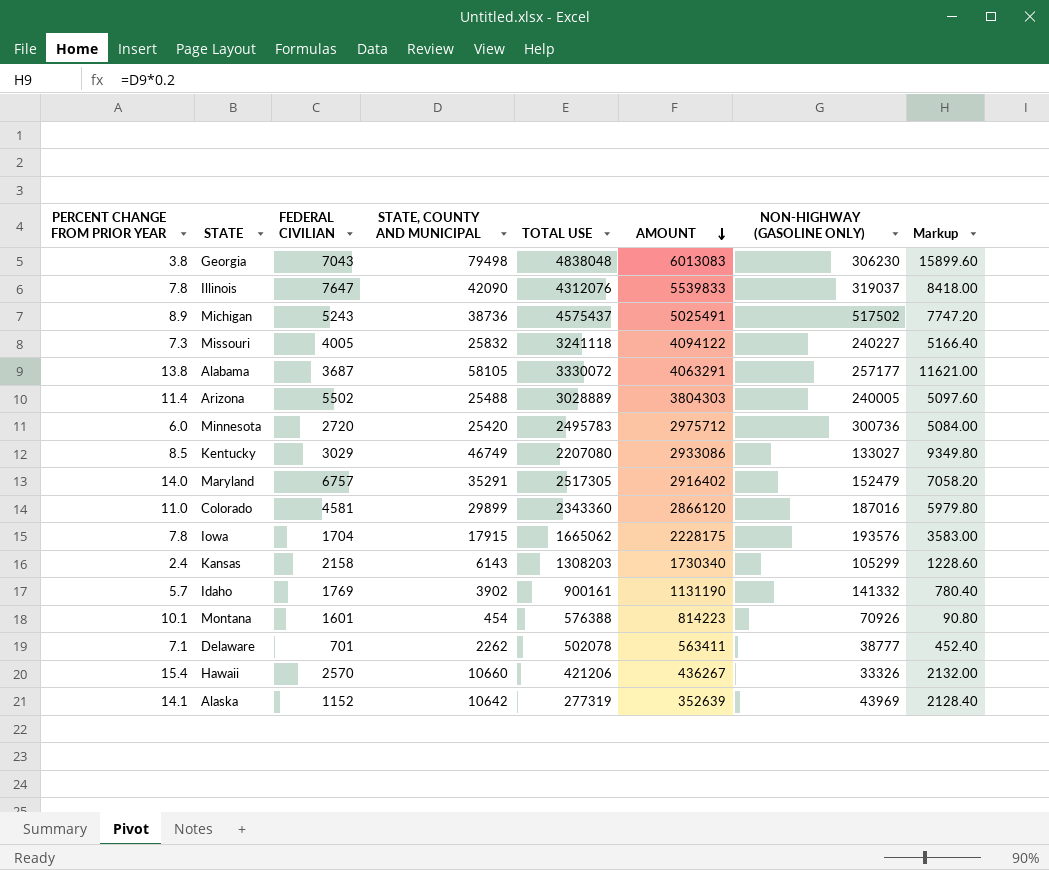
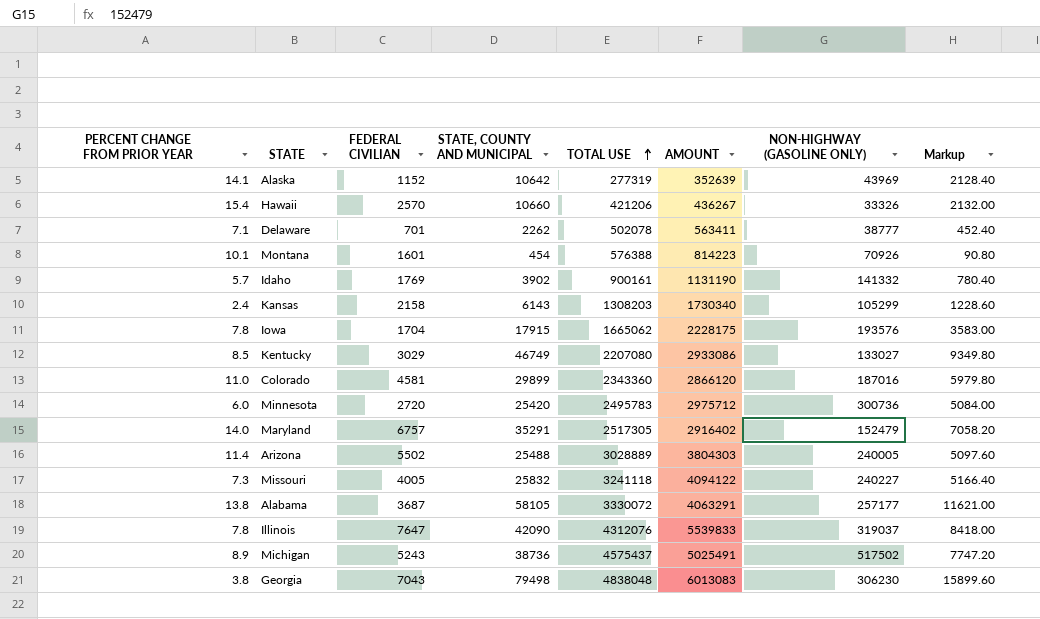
row order: AMOUNT descending -> TOTAL USE ascending

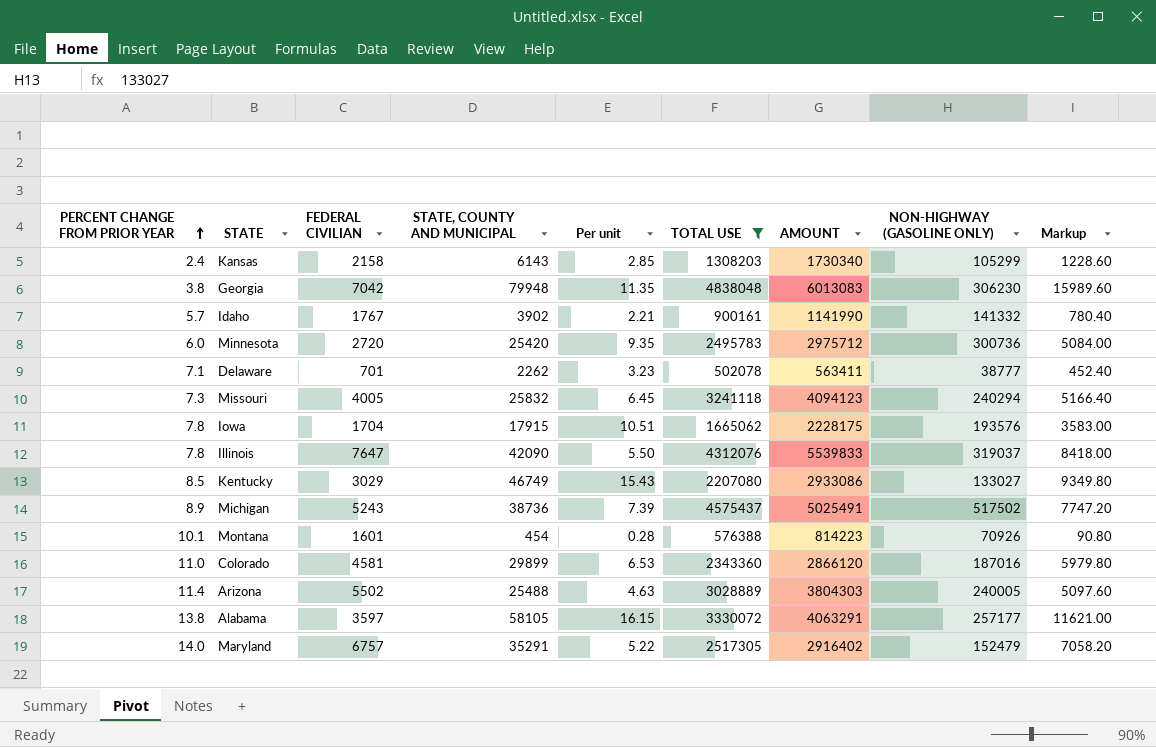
filter: none -> TOTAL USE >= 502078
row order: TOTAL USE ascending -> PERCENT CHANGE FROM PRIOR YEAR ascending
column Per unit | formula: none -> [STATE, COUNTY AND MUNICIPAL] / [FEDERAL CIVILIAN]
Georgia | FEDERAL CIVILIAN: 7043 -> 7042
Georgia | STATE, COUNTY AND MUNICIPAL: 79498 -> 79948
Georgia | Markup: 15899.60 -> 15989.60
Idaho | FEDERAL CIVILIAN: 1769 -> 1767
Idaho | AMOUNT: 1131190 -> 1141990
Missouri | AMOUNT: 4094122 -> 4094123
Missouri | NON-HIGHWAY (GASOLINE ONLY): 240227 -> 240294
Alabama | FEDERAL CIVILIAN: 3687 -> 3597

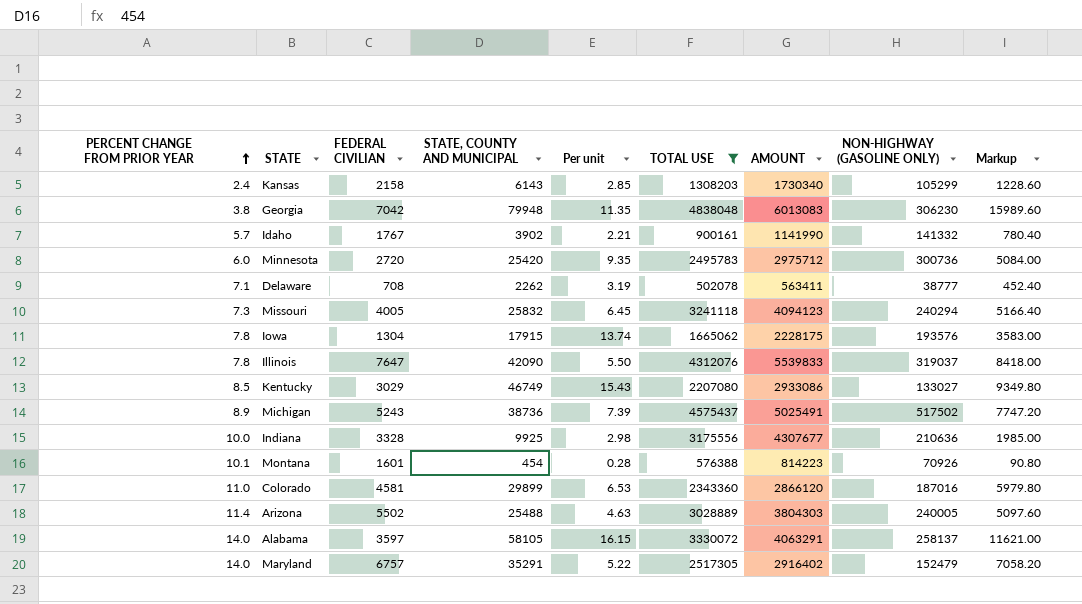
Delaware | FEDERAL CIVILIAN: 701 -> 708
Delaware | Per unit: 3.23 -> 3.19
Iowa | FEDERAL CIVILIAN: 1704 -> 1304
Iowa | Per unit: 10.51 -> 13.74
row Indiana: none -> 10.0 | 3328 | 9925 | 2.98 | 3175556 | 4307677 | 210636 | 1985.00
Alabama | PERCENT CHANGE FROM PRIOR YEAR: 13.8 -> 14.0
Alabama | NON-HIGHWAY (GASOLINE ONLY): 257177 -> 258137

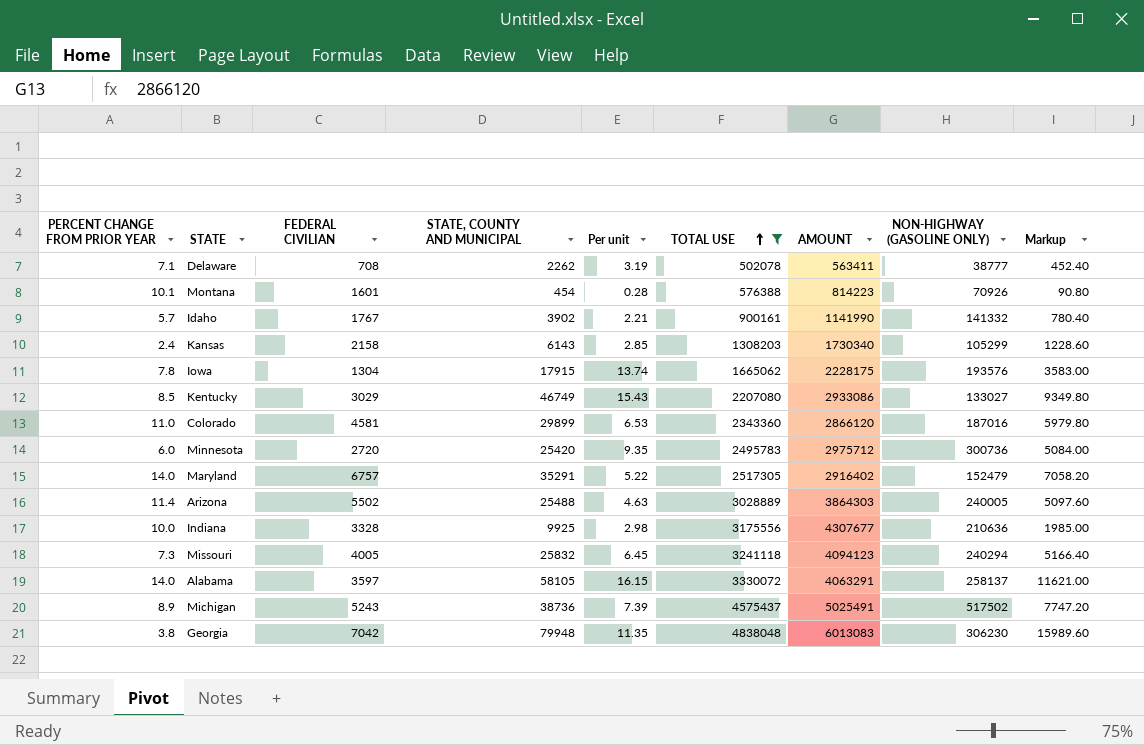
row order: PERCENT CHANGE FROM PRIOR YEAR ascending -> TOTAL USE ascending
row Illinois: 7.8 | 7647 | 42090 | 5.50 | 4312076 | 5539833 | 319037 | 8418.00 -> none
Arizona | AMOUNT: 3804303 -> 3864303

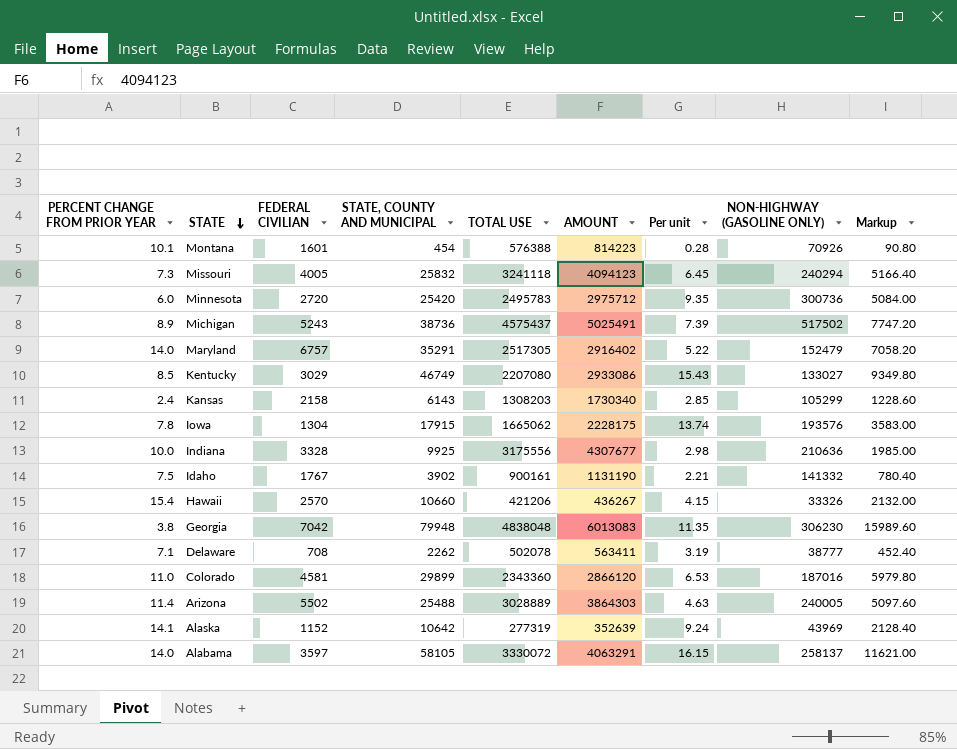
filter: TOTAL USE >= 502078 -> none
row order: TOTAL USE ascending -> STATE descending
column Per unit | position: 5 -> 7
Idaho | PERCENT CHANGE FROM PRIOR YEAR: 5.7 -> 7.5
Idaho | AMOUNT: 1141990 -> 1131190

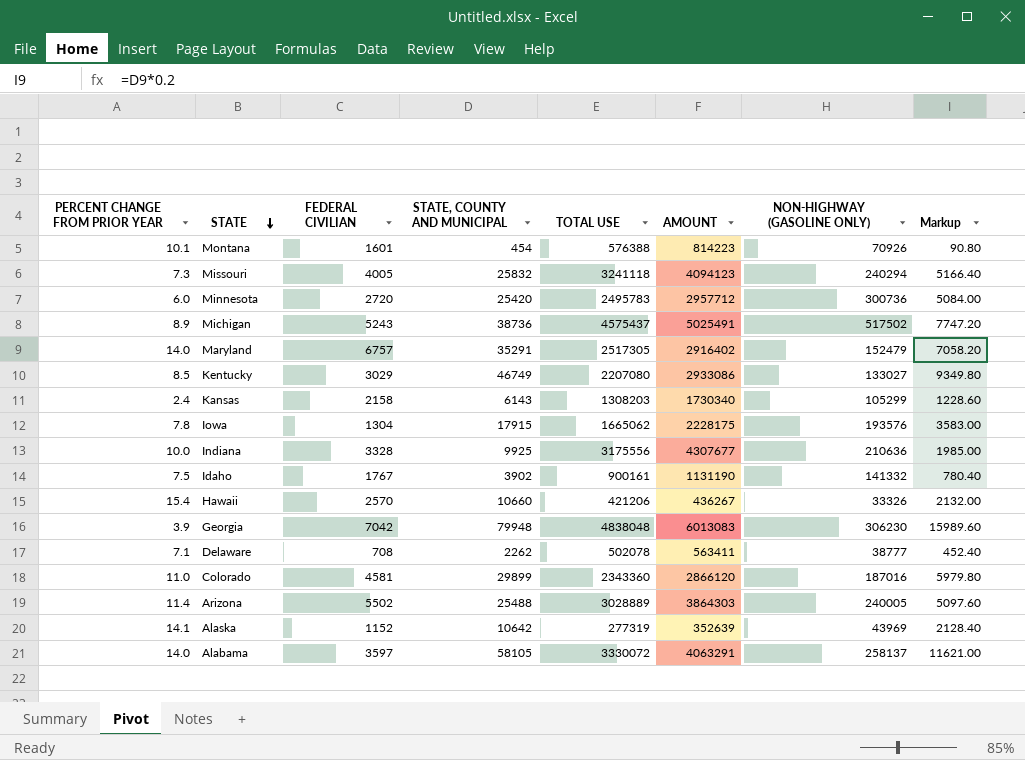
column Per unit | formula: [STATE, COUNTY AND MUNICIPAL] / [FEDERAL CIVILIAN] -> none
Minnesota | AMOUNT: 2975712 -> 2957712
Georgia | PERCENT CHANGE FROM PRIOR YEAR: 3.8 -> 3.9

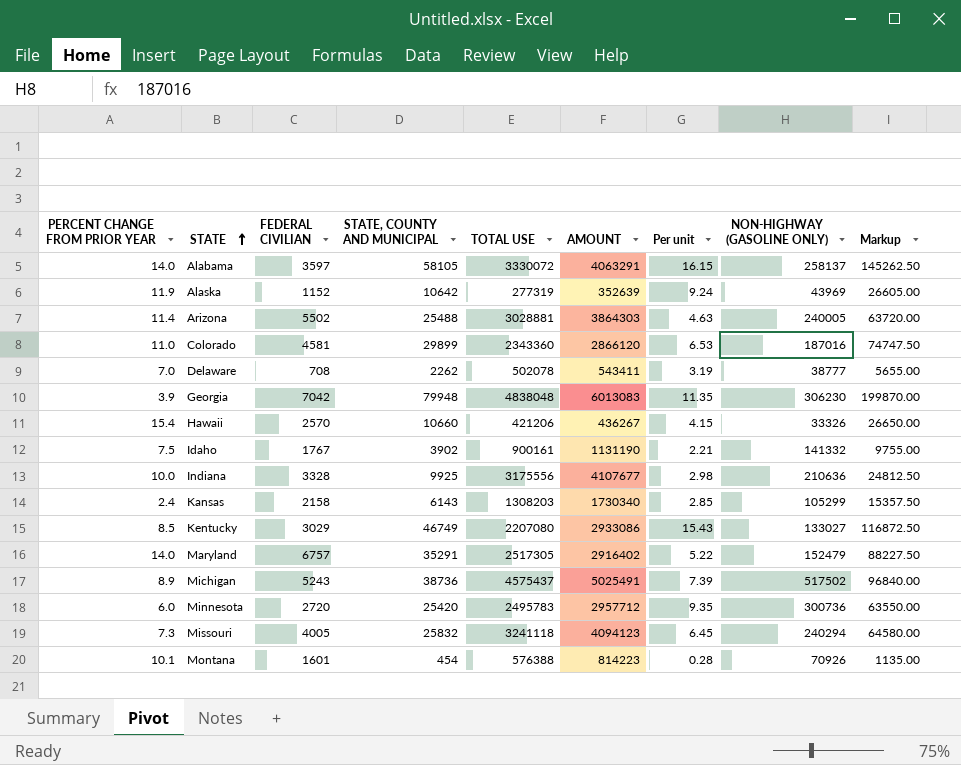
row order: STATE descending -> STATE ascending
column Per unit | formula: none -> [STATE, COUNTY AND MUNICIPAL] / [FEDERAL CIVILIAN]
column Markup | formula: [STATE, COUNTY AND MUNICIPAL] * 0.2 -> [STATE, COUNTY AND MUNICIPAL] * 2.5
row Iowa: 7.8 | 1304 | 17915 | 1665062 | 2228175 | 193576 | 3583.00 -> none
Alaska | PERCENT CHANGE FROM PRIOR YEAR: 14.1 -> 11.9
Arizona | TOTAL USE: 3028889 -> 3028881
Delaware | PERCENT CHANGE FROM PRIOR YEAR: 7.1 -> 7.0
Delaware | AMOUNT: 563411 -> 543411
Indiana | AMOUNT: 4307677 -> 4107677

